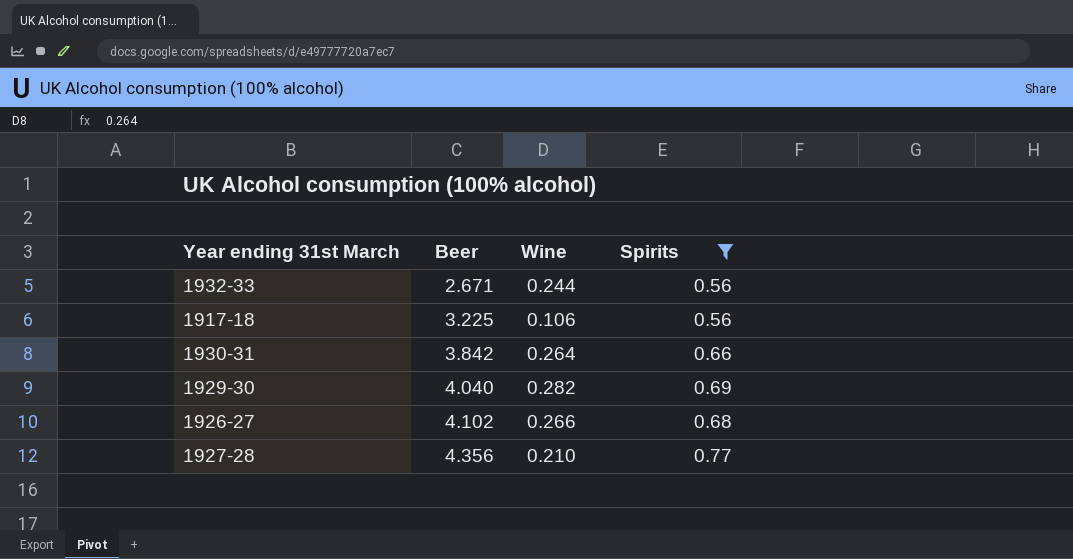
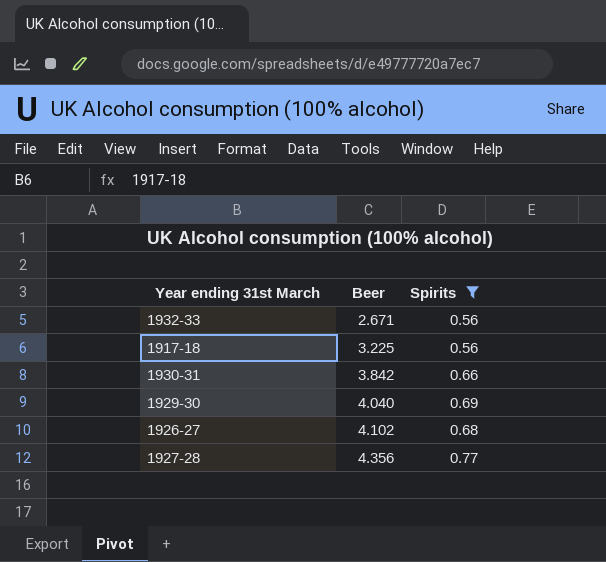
column Wine | position: 3 -> none

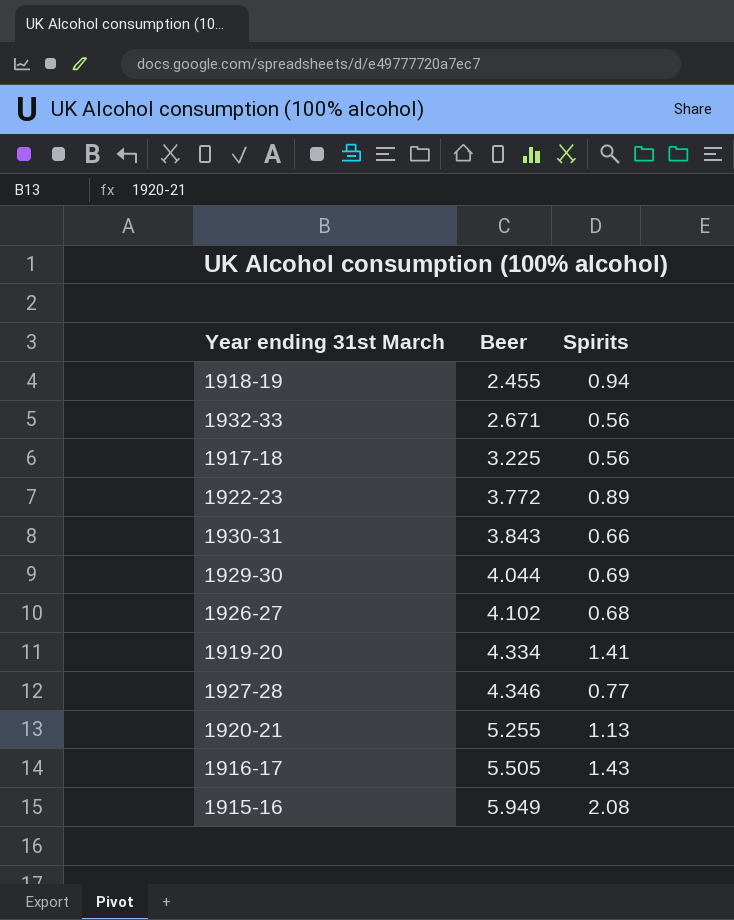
filter: Spirits <= 0.77 -> none
1930-31 | Beer: 3.842 -> 3.843
1929-30 | Beer: 4.040 -> 4.044
1927-28 | Beer: 4.356 -> 4.346

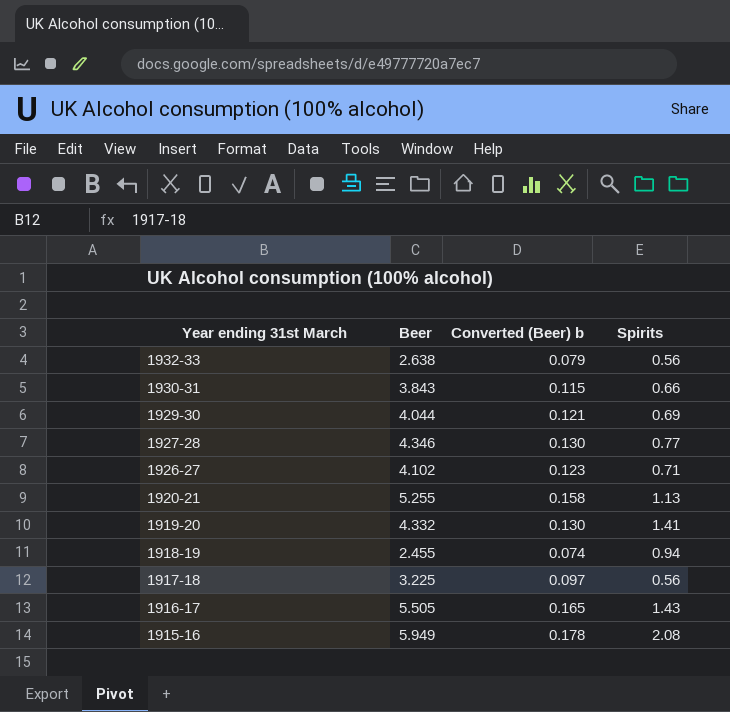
row order: Beer ascending -> Year ending 31st March descending
column Converted (Beer) b | formula: none -> [Beer] * 0.03
row 1922-23: 3.772 | 0.89 -> none
1932-33 | Beer: 2.671 -> 2.638
1926-27 | Spirits: 0.68 -> 0.71
1919-20 | Beer: 4.334 -> 4.332

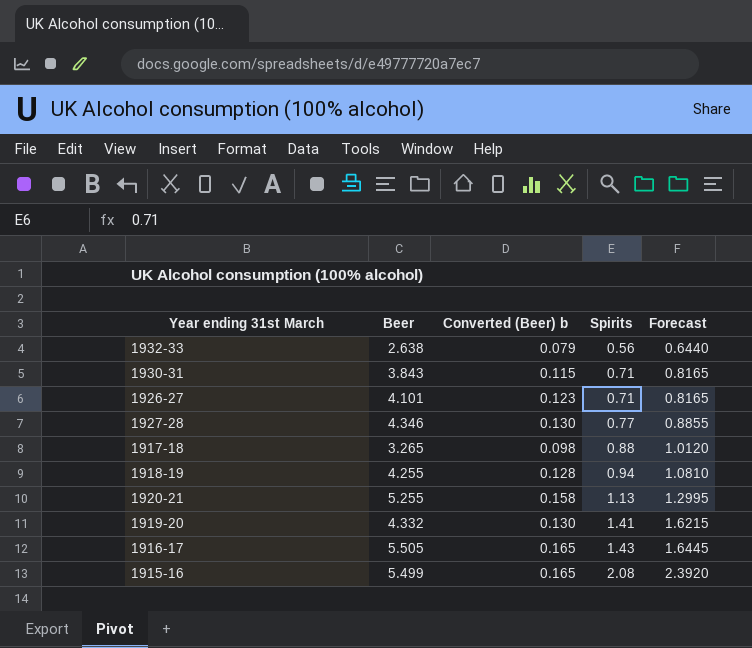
row order: Year ending 31st March descending -> Spirits ascending
column Forecast | formula: none -> [Spirits] * 1.15
row 1929-30: 4.044 | 0.121 | 0.69 -> none
1930-31 | Spirits: 0.66 -> 0.71
1926-27 | Beer: 4.102 -> 4.101
1917-18 | Beer: 3.225 -> 3.265
1917-18 | Converted (Beer) b: 0.097 -> 0.098
1917-18 | Spirits: 0.56 -> 0.88
1918-19 | Beer: 2.455 -> 4.255
1918-19 | Converted (Beer) b: 0.074 -> 0.128
1915-16 | Beer: 5.949 -> 5.499
1915-16 | Converted (Beer) b: 0.178 -> 0.165

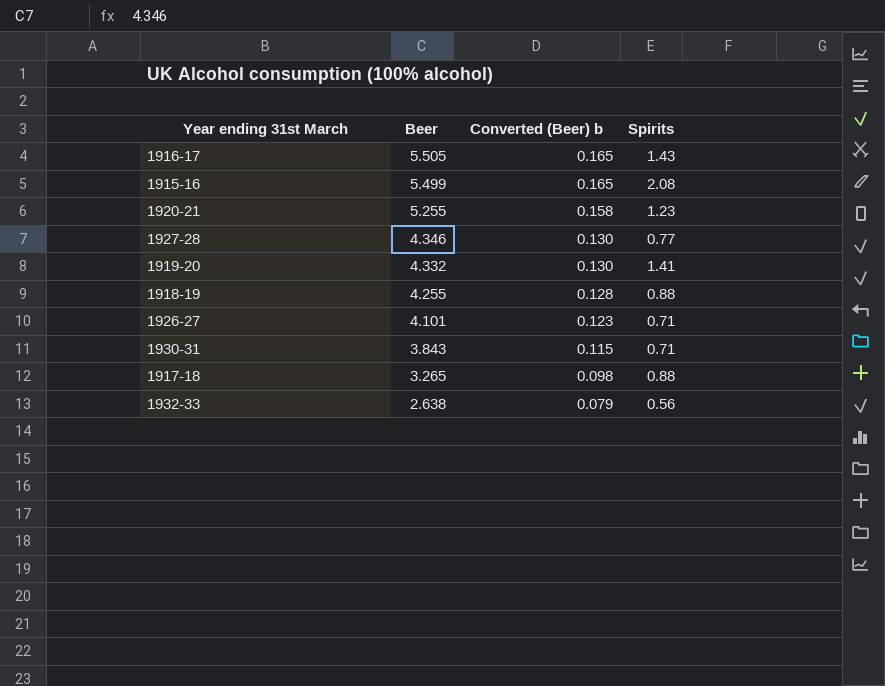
row order: Spirits ascending -> Beer descending
column Forecast | formula: [Spirits] * 1.15 -> none
1920-21 | Spirits: 1.13 -> 1.23
1918-19 | Spirits: 0.94 -> 0.88

